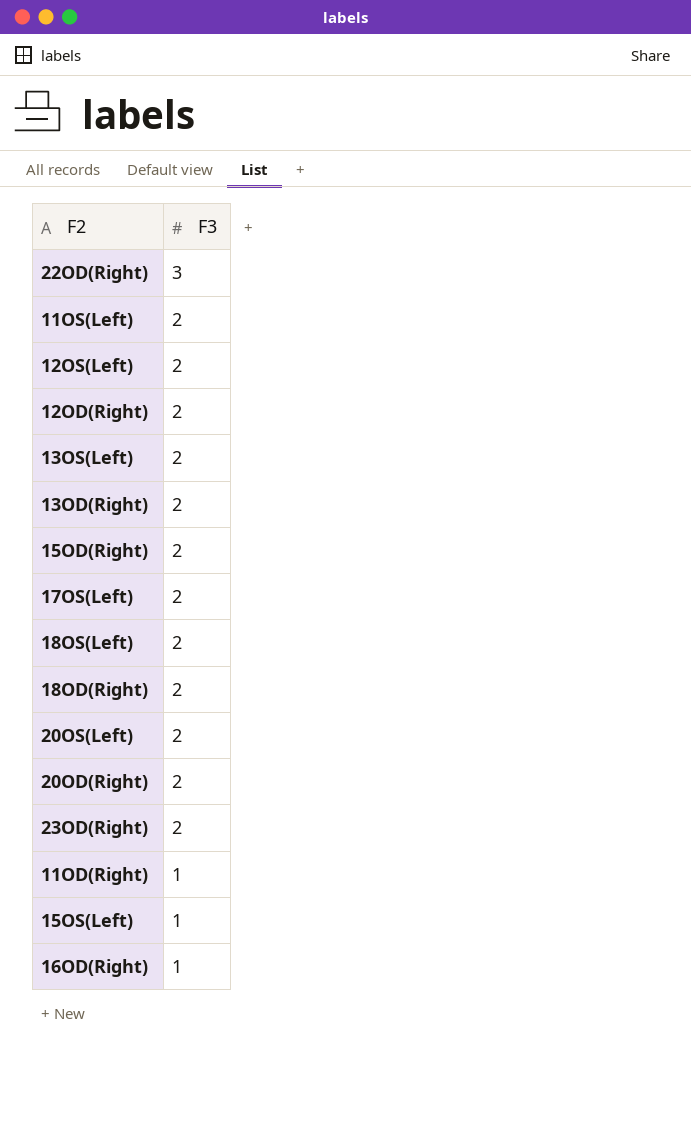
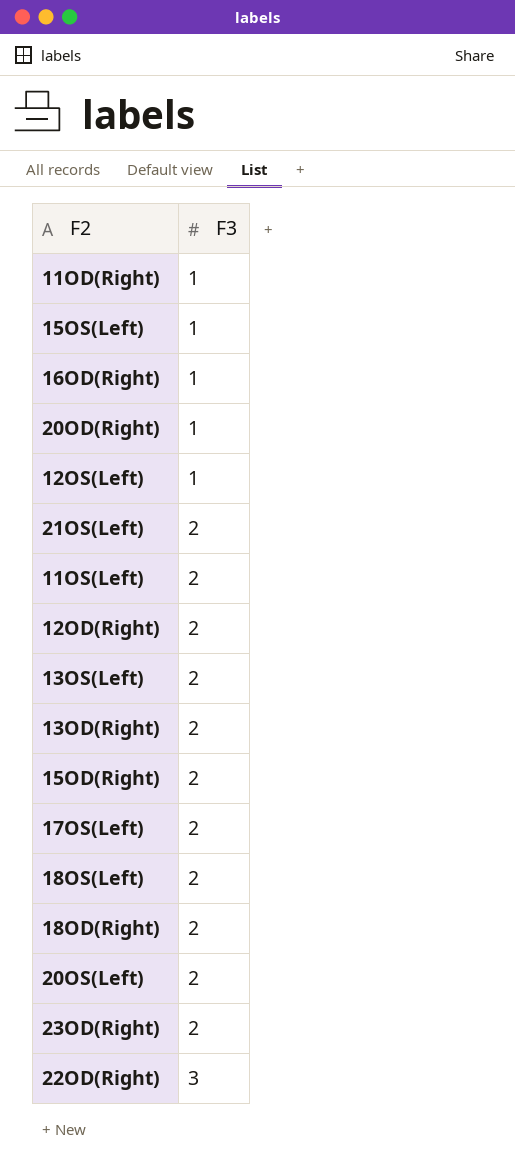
row order: F3 descending -> F3 ascending
20OD(Right) | F3: 2 -> 1
12OS(Left) | F3: 2 -> 1
row 21OS(Left): none -> 2

